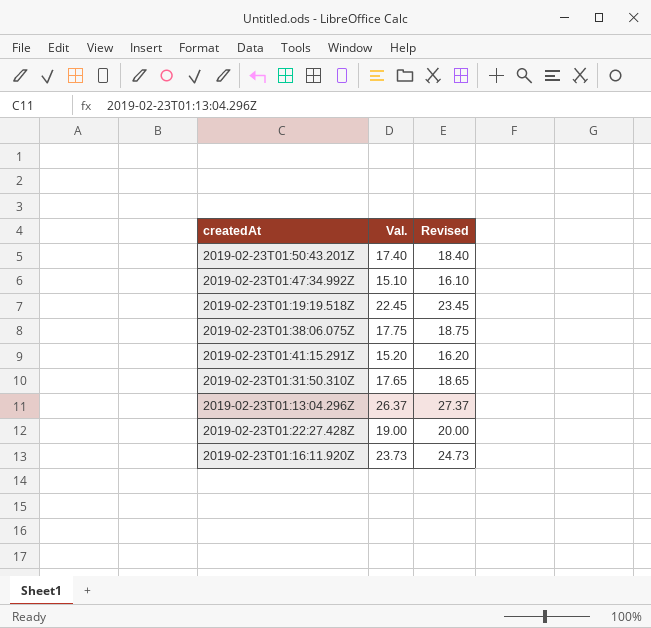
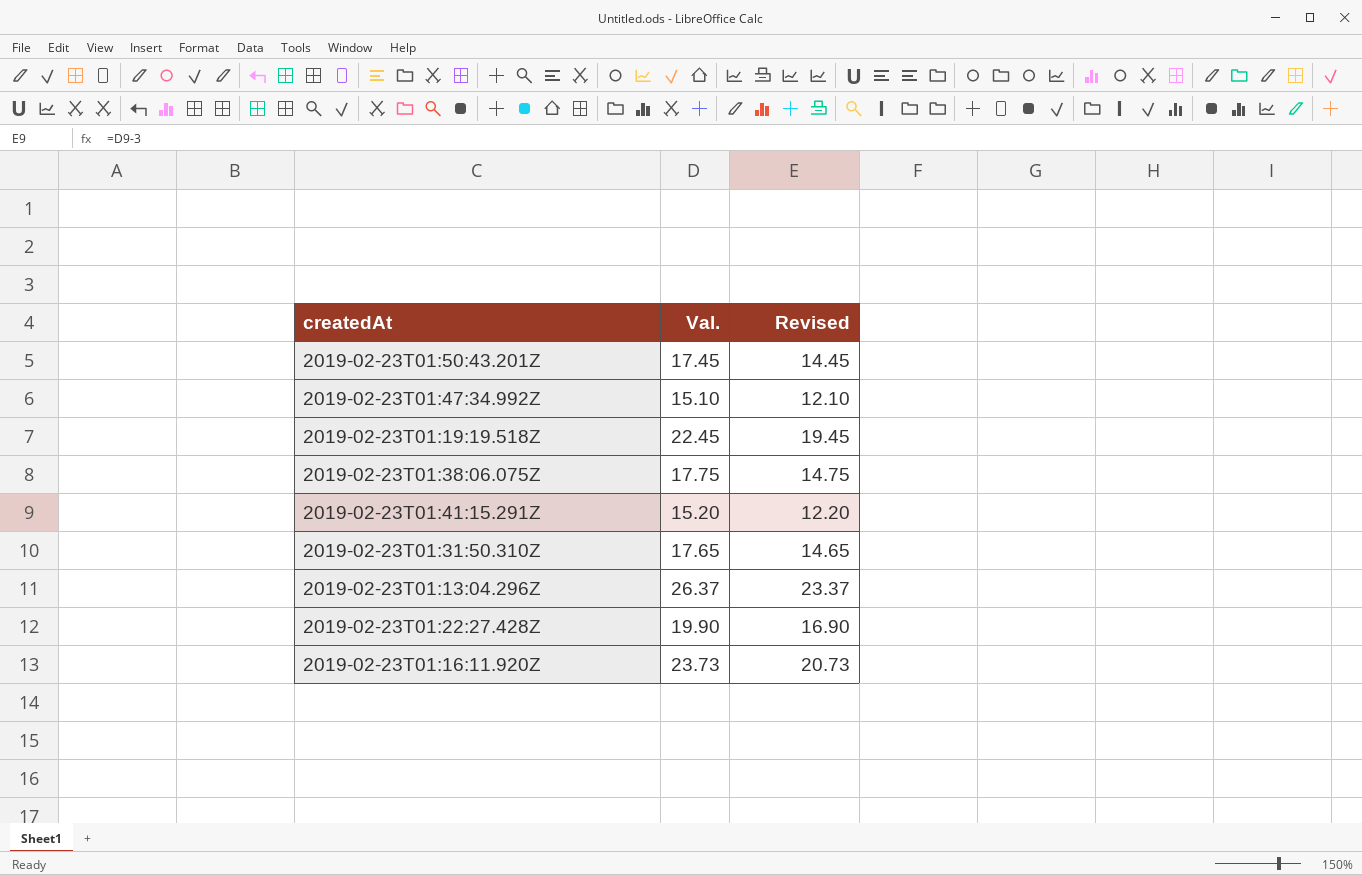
column Revised | formula: [Val.] + 1 -> [Val.] - 3
2019-02-23T01:50:43.201Z | Val.: 17.40 -> 17.45
2019-02-23T01:22:27.428Z | Val.: 19.00 -> 19.90

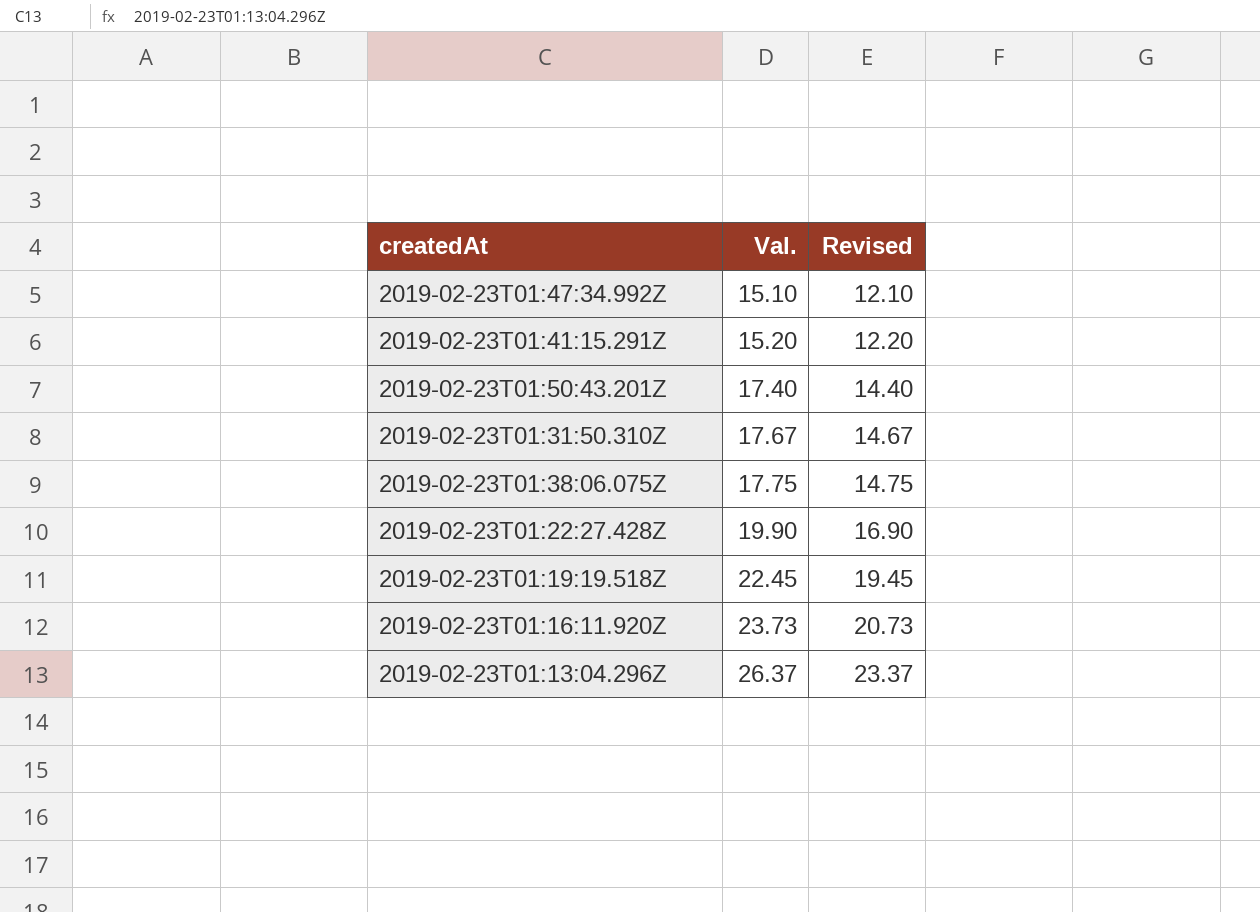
row order: none -> Val. ascending
2019-02-23T01:50:43.201Z | Val.: 17.45 -> 17.40
2019-02-23T01:50:43.201Z | Revised: 14.45 -> 14.40
2019-02-23T01:31:50.310Z | Val.: 17.65 -> 17.67
2019-02-23T01:31:50.310Z | Revised: 14.65 -> 14.67

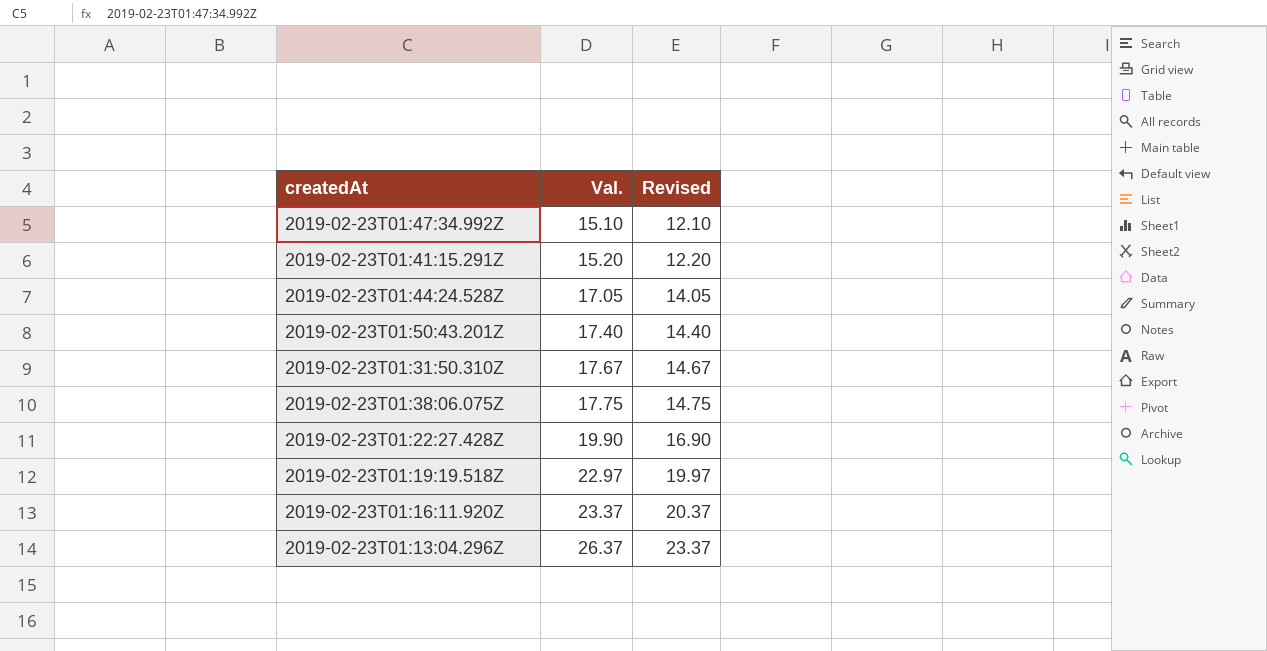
row 2019-02-23T01:44:24.528Z: none -> 17.05 | 14.05
2019-02-23T01:19:19.518Z | Val.: 22.45 -> 22.97
2019-02-23T01:19:19.518Z | Revised: 19.45 -> 19.97
2019-02-23T01:16:11.920Z | Val.: 23.73 -> 23.37
2019-02-23T01:16:11.920Z | Revised: 20.73 -> 20.37

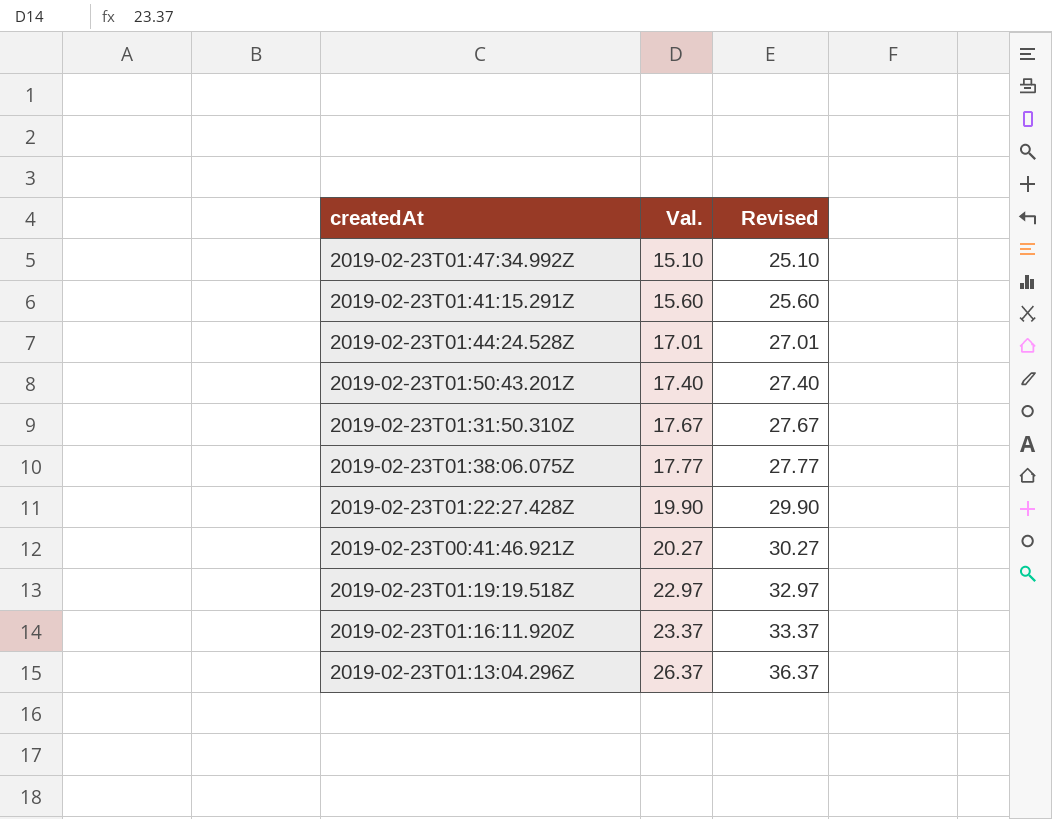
column Revised | formula: [Val.] - 3 -> [Val.] + 10
2019-02-23T01:41:15.291Z | Val.: 15.20 -> 15.60
2019-02-23T01:44:24.528Z | Val.: 17.05 -> 17.01
2019-02-23T01:38:06.075Z | Val.: 17.75 -> 17.77
row 2019-02-23T00:41:46.921Z: none -> 20.27 | 30.27

